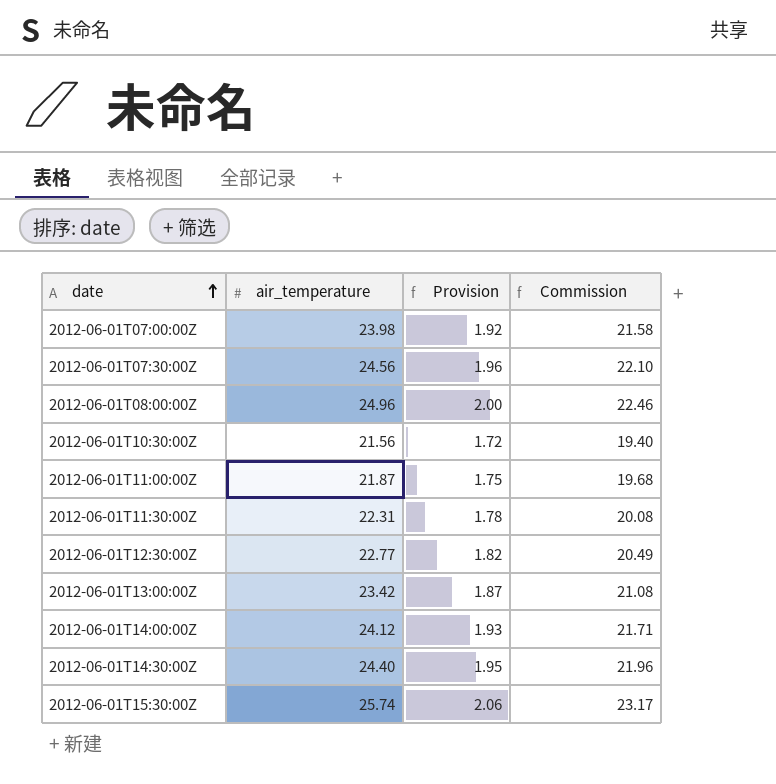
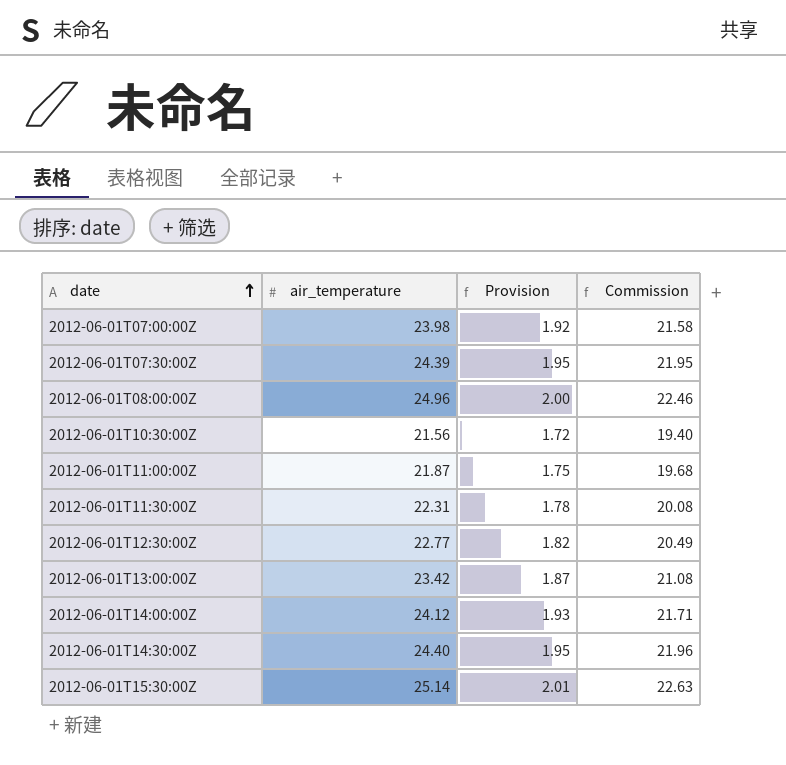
2012-06-01T07:30:00Z | air_temperature: 24.56 -> 24.39
2012-06-01T07:30:00Z | Provision: 1.96 -> 1.95
2012-06-01T07:30:00Z | Commission: 22.10 -> 21.95
2012-06-01T15:30:00Z | air_temperature: 25.74 -> 25.14
2012-06-01T15:30:00Z | Provision: 2.06 -> 2.01
2012-06-01T15:30:00Z | Commission: 23.17 -> 22.63

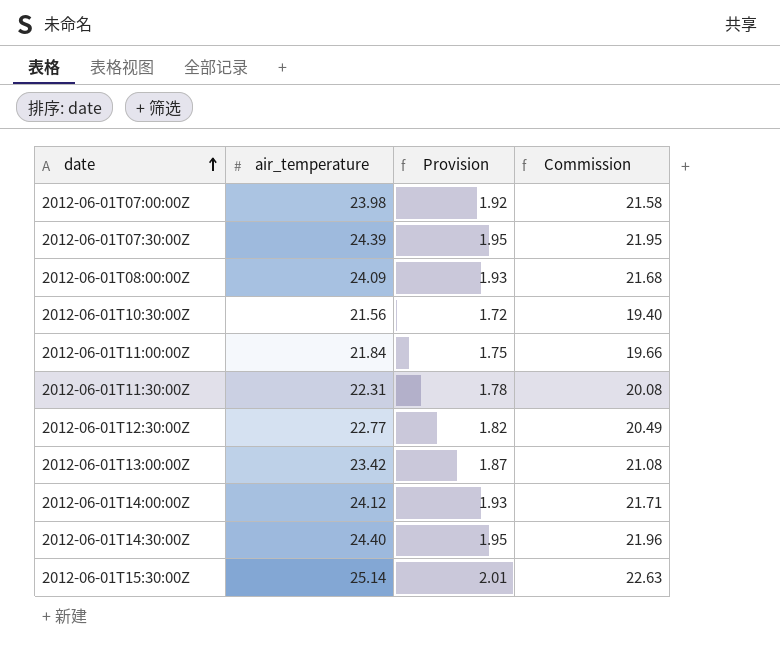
2012-06-01T08:00:00Z | air_temperature: 24.96 -> 24.09
2012-06-01T08:00:00Z | Provision: 2.00 -> 1.93
2012-06-01T08:00:00Z | Commission: 22.46 -> 21.68
2012-06-01T11:00:00Z | air_temperature: 21.87 -> 21.84
2012-06-01T11:00:00Z | Commission: 19.68 -> 19.66

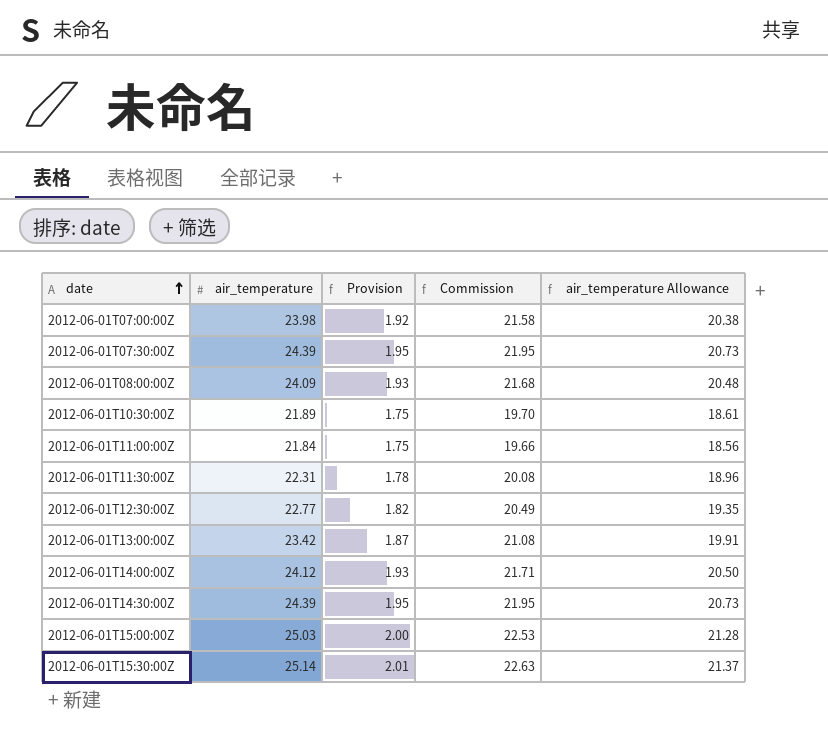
column air_temperature Allowance | formula: none -> [air_temperature] * 0.85
2012-06-01T10:30:00Z | air_temperature: 21.56 -> 21.89
2012-06-01T10:30:00Z | Provision: 1.72 -> 1.75
2012-06-01T10:30:00Z | Commission: 19.40 -> 19.70
2012-06-01T14:30:00Z | air_temperature: 24.40 -> 24.39
2012-06-01T14:30:00Z | Commission: 21.96 -> 21.95
row 2012-06-01T15:00:00Z: none -> 25.03 | 2.00 | 22.53 | 21.28

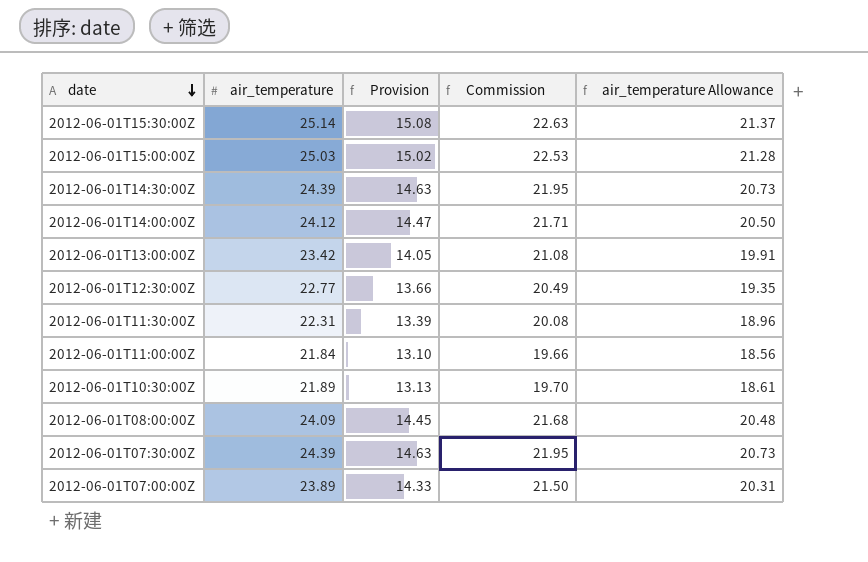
row order: date ascending -> date descending
column Provision | formula: [air_temperature] * 0.08 -> [air_temperature] * 0.6
2012-06-01T07:00:00Z | air_temperature: 23.98 -> 23.89
2012-06-01T07:00:00Z | Commission: 21.58 -> 21.50
2012-06-01T07:00:00Z | air_temperature Allowance: 20.38 -> 20.31

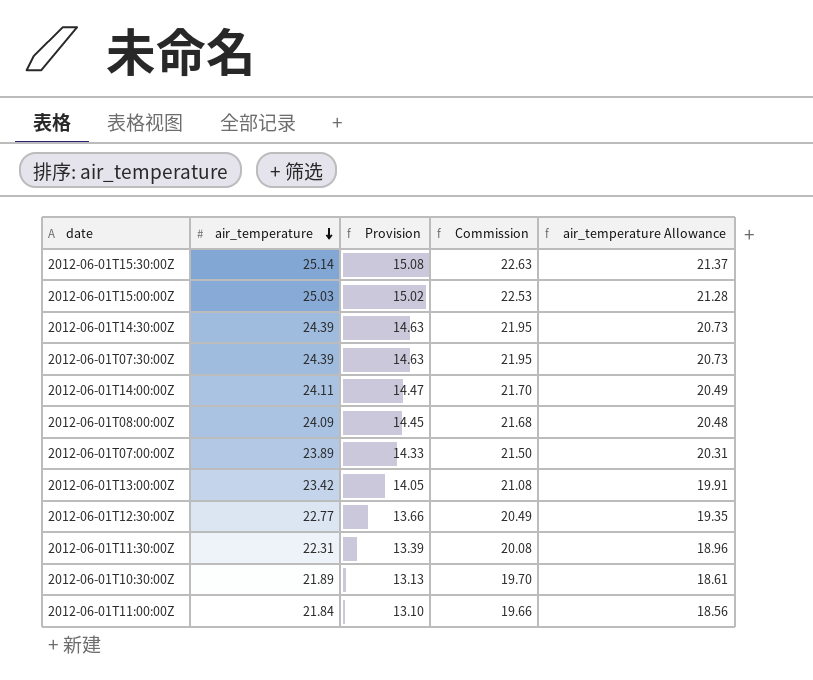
row order: date descending -> air_temperature descending
2012-06-01T14:00:00Z | air_temperature: 24.12 -> 24.11
2012-06-01T14:00:00Z | Commission: 21.71 -> 21.70
2012-06-01T14:00:00Z | air_temperature Allowance: 20.50 -> 20.49

